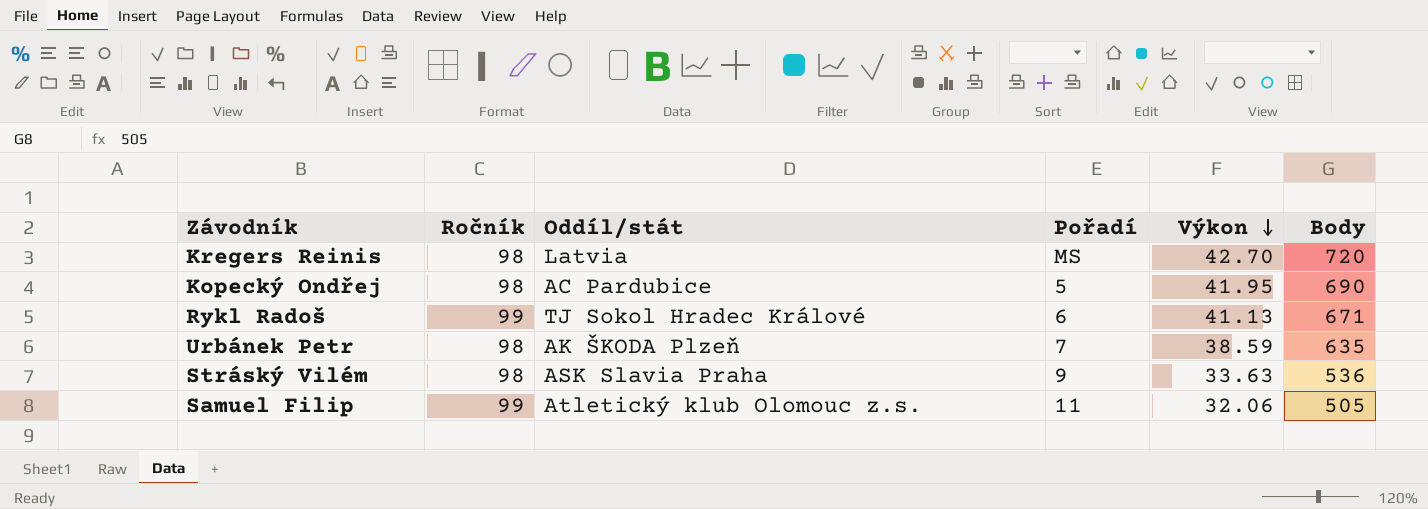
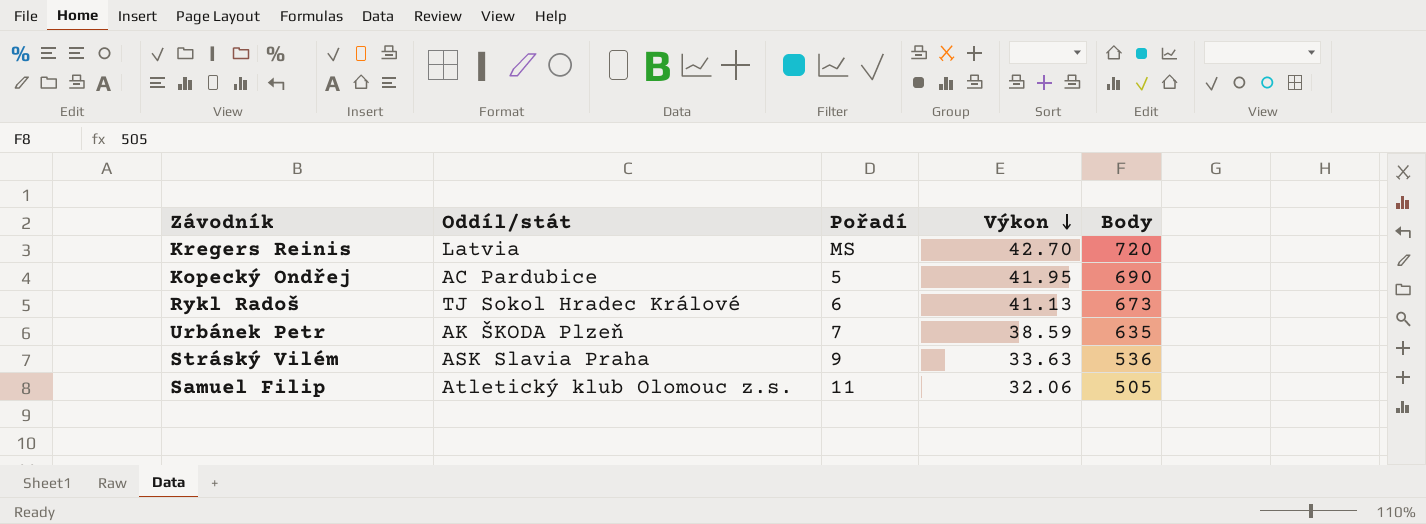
column Ročník | position: 2 -> none
Rykl Radoš | Body: 671 -> 673

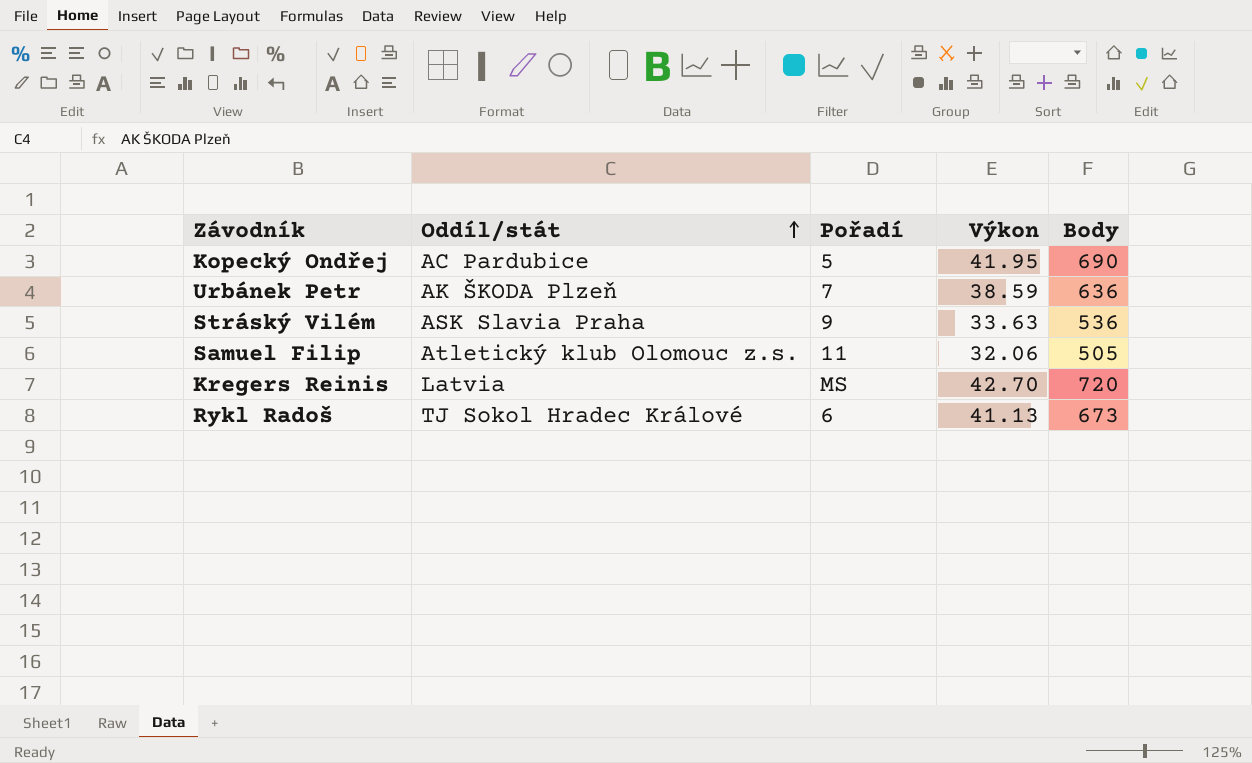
row order: Výkon descending -> Oddíl/stát ascending
Urbánek Petr | Body: 635 -> 636

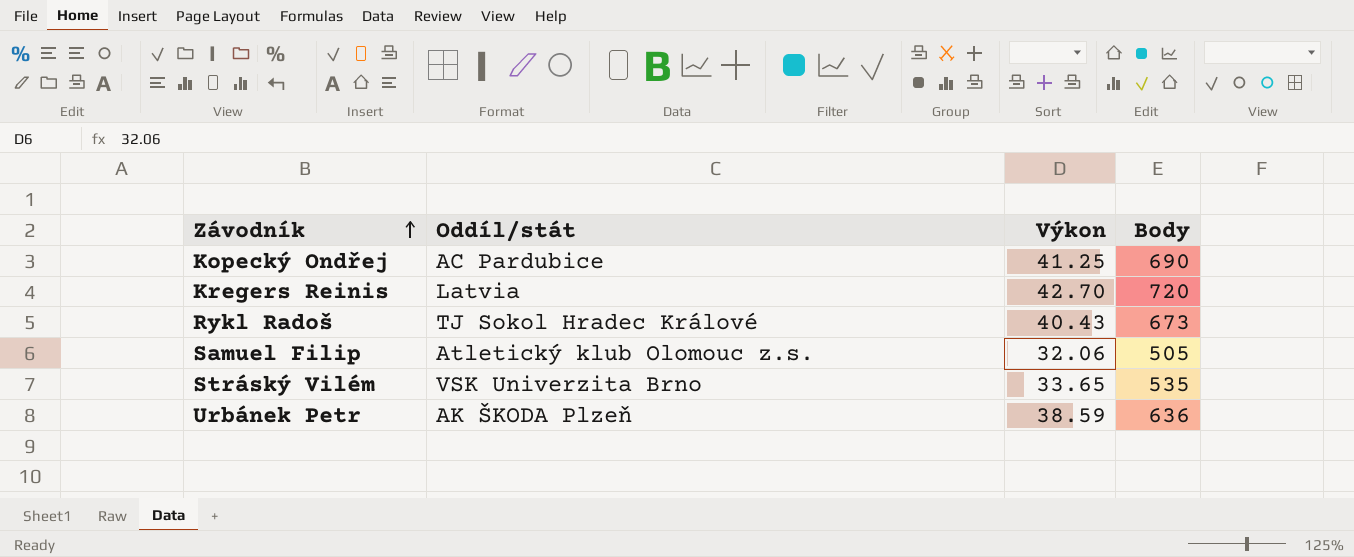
row order: Oddíl/stát ascending -> Závodník ascending
column Pořadí | position: 3 -> none
Kopecký Ondřej | Výkon: 41.95 -> 41.25
Rykl Radoš | Výkon: 41.13 -> 40.43
Stráský Vilém | Oddíl/stát: ASK Slavia Praha -> VSK Univerzita Brno
Stráský Vilém | Výkon: 33.63 -> 33.65
Stráský Vilém | Body: 536 -> 535

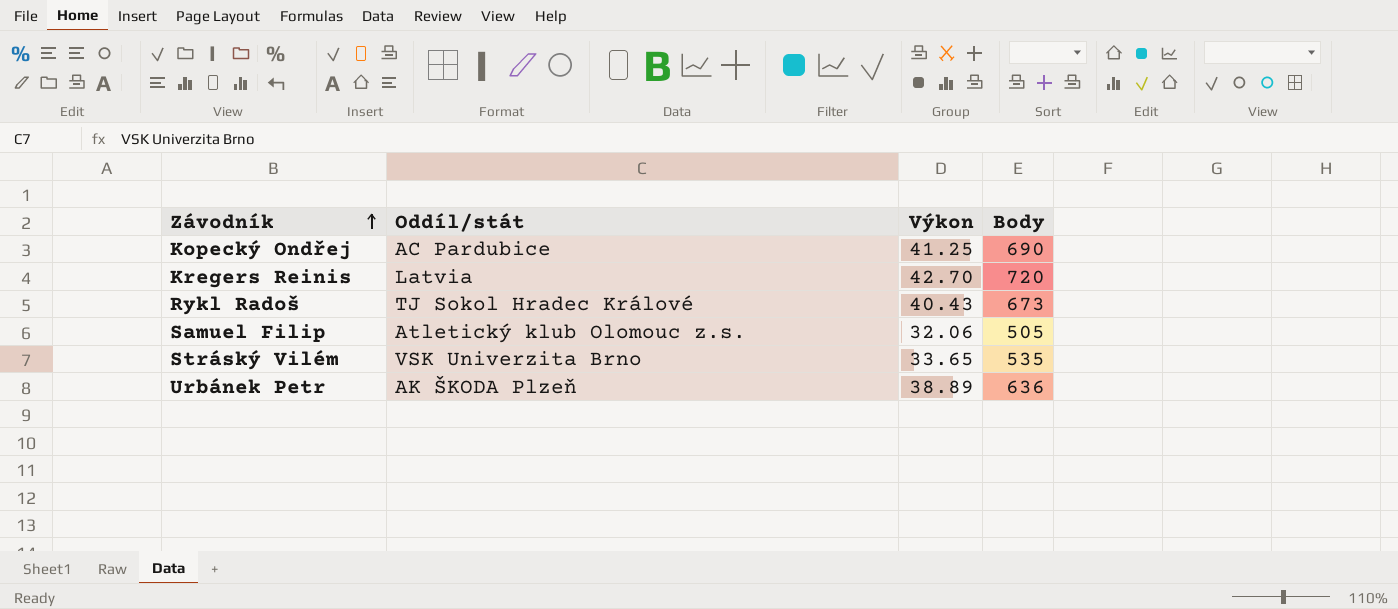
Urbánek Petr | Výkon: 38.59 -> 38.89

